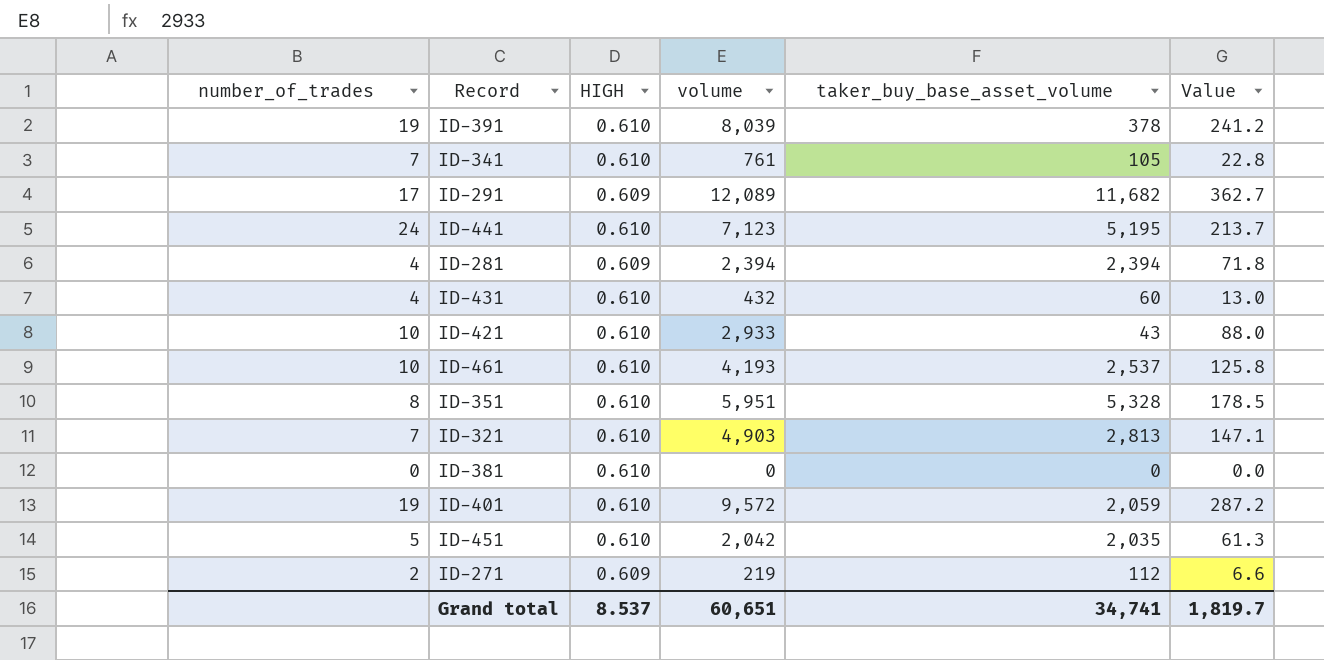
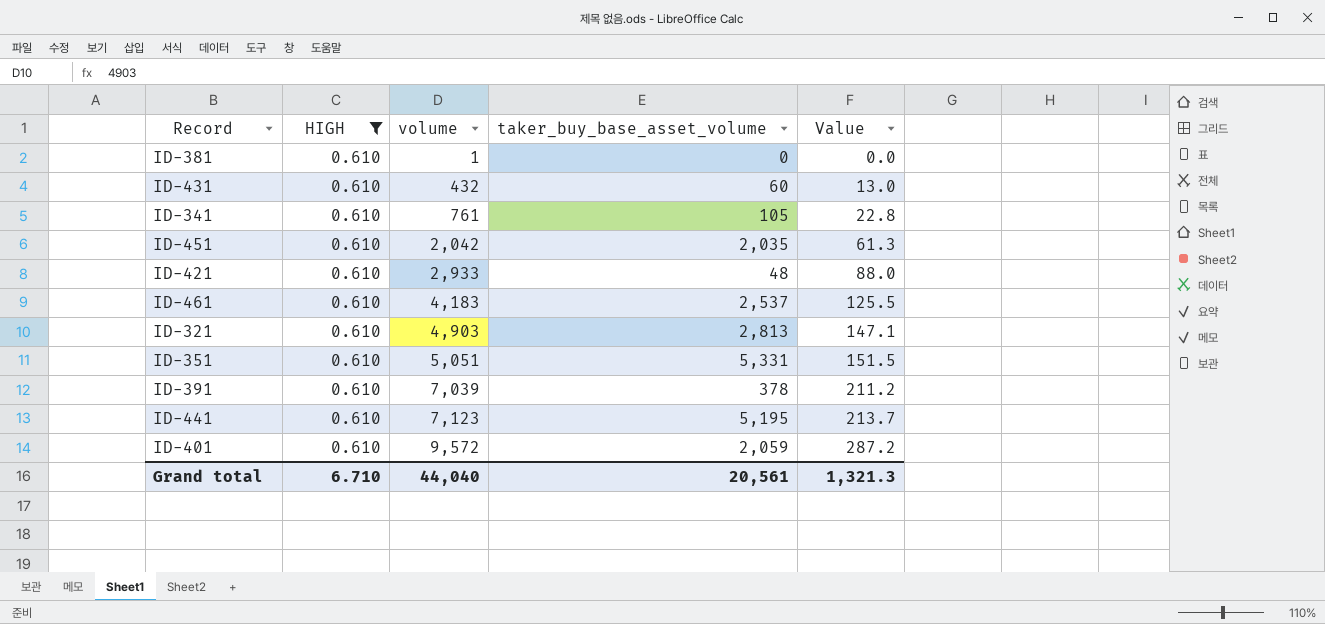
filter: none -> HIGH = 0.610
row order: none -> volume ascending
column number_of_trades | position: 1 -> none
ID-381 | volume: 0 -> 1
ID-421 | taker_buy_base_asset_volume: 43 -> 48
ID-461 | volume: 4,193 -> 4,183
ID-461 | Value: 125.8 -> 125.5
ID-351 | volume: 5,951 -> 5,051
ID-351 | taker_buy_base_asset_volume: 5,328 -> 5,331
ID-351 | Value: 178.5 -> 151.5
ID-391 | volume: 8,039 -> 7,039
ID-391 | Value: 241.2 -> 211.2
Grand total | HIGH: 8.537 -> 6.710
Grand total | volume: 60,651 -> 44,040
Grand total | taker_buy_base_asset_volume: 34,741 -> 20,561
Grand total | Value: 1,819.7 -> 1,321.3

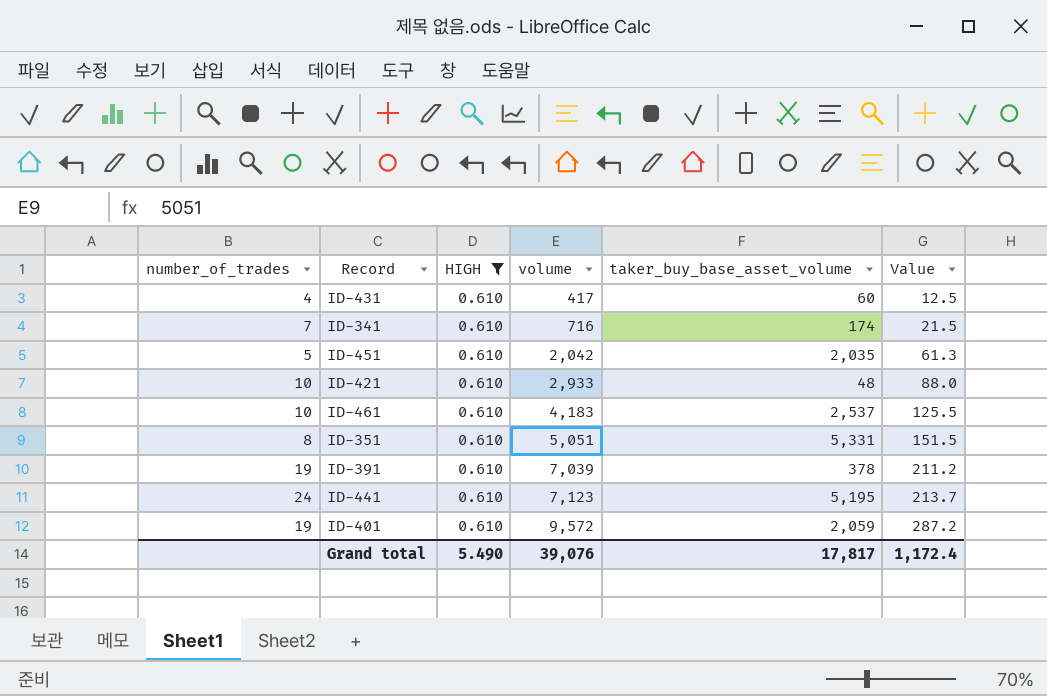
column number_of_trades | position: none -> 1
row ID-381: 0.610 | 1 | 0 | 0.0 -> none
row ID-321: 0.610 | 4,903 | 2,813 | 147.1 -> none
ID-431 | volume: 432 -> 417
ID-431 | Value: 13.0 -> 12.5
ID-341 | volume: 761 -> 716
ID-341 | taker_buy_base_asset_volume: 105 -> 174
ID-341 | Value: 22.8 -> 21.5
Grand total | HIGH: 6.710 -> 5.490
Grand total | volume: 44,040 -> 39,076
Grand total | taker_buy_base_asset_volume: 20,561 -> 17,817
Grand total | Value: 1,321.3 -> 1,172.4

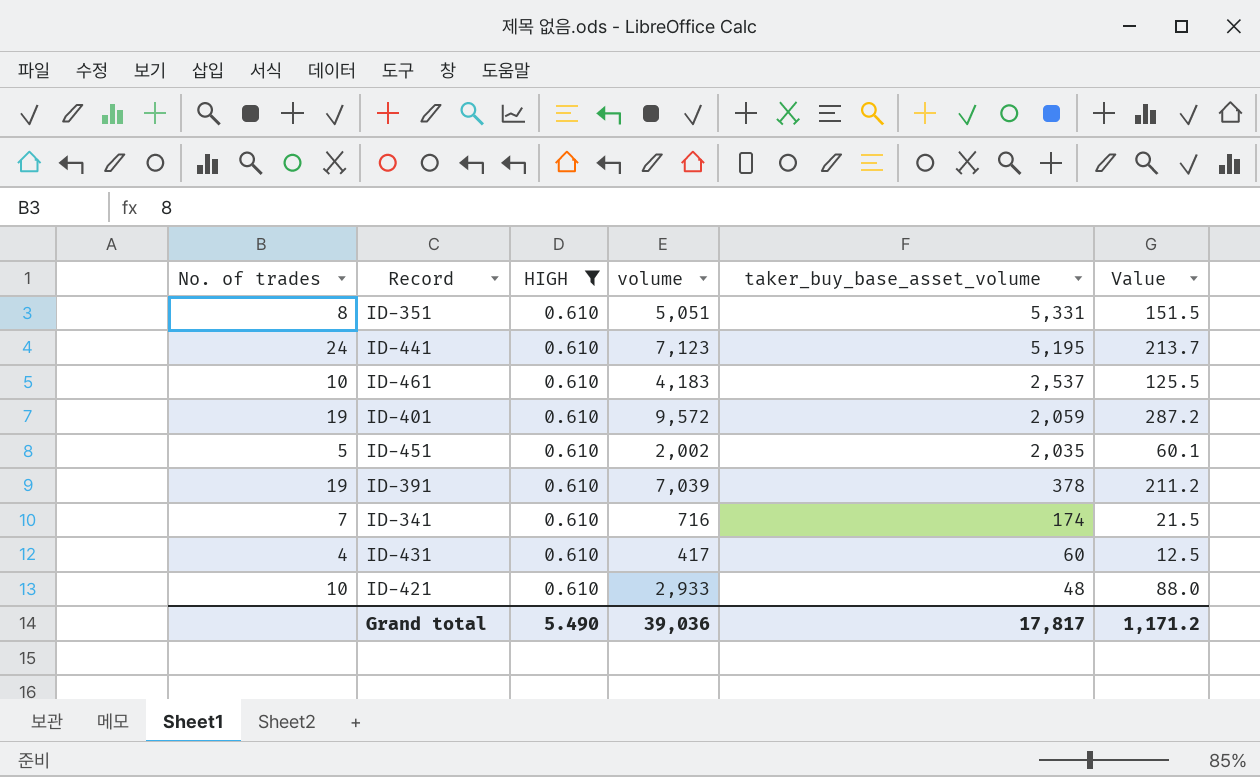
row order: volume ascending -> taker_buy_base_asset_volume descending
column name: number_of_trades -> No. of trades
ID-451 | volume: 2,042 -> 2,002
ID-451 | Value: 61.3 -> 60.1
Grand total | volume: 39,076 -> 39,036
Grand total | Value: 1,172.4 -> 1,171.2

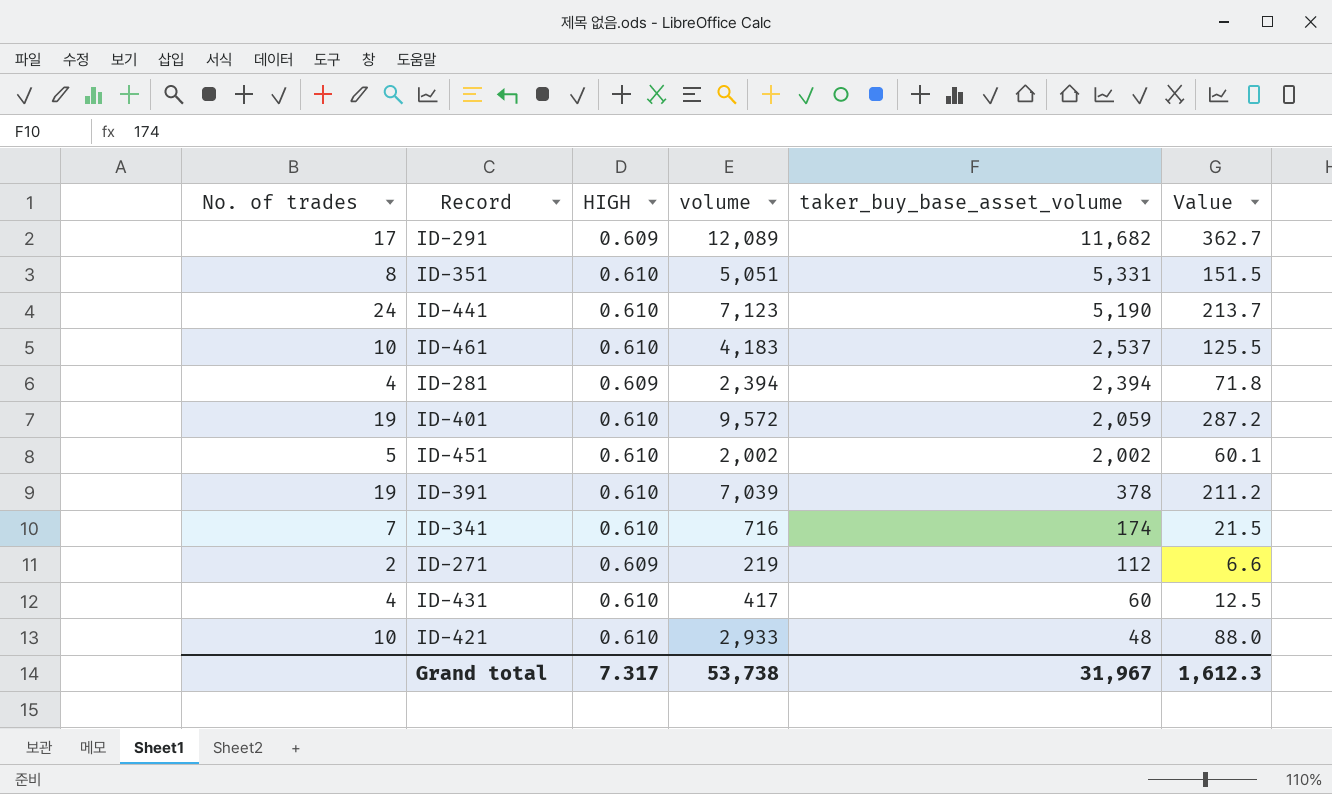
filter: HIGH = 0.610 -> none
ID-441 | taker_buy_base_asset_volume: 5,195 -> 5,190
ID-451 | taker_buy_base_asset_volume: 2,035 -> 2,002
Grand total | HIGH: 5.490 -> 7.317
Grand total | volume: 39,036 -> 53,738
Grand total | taker_buy_base_asset_volume: 17,817 -> 31,967
Grand total | Value: 1,171.2 -> 1,612.3

